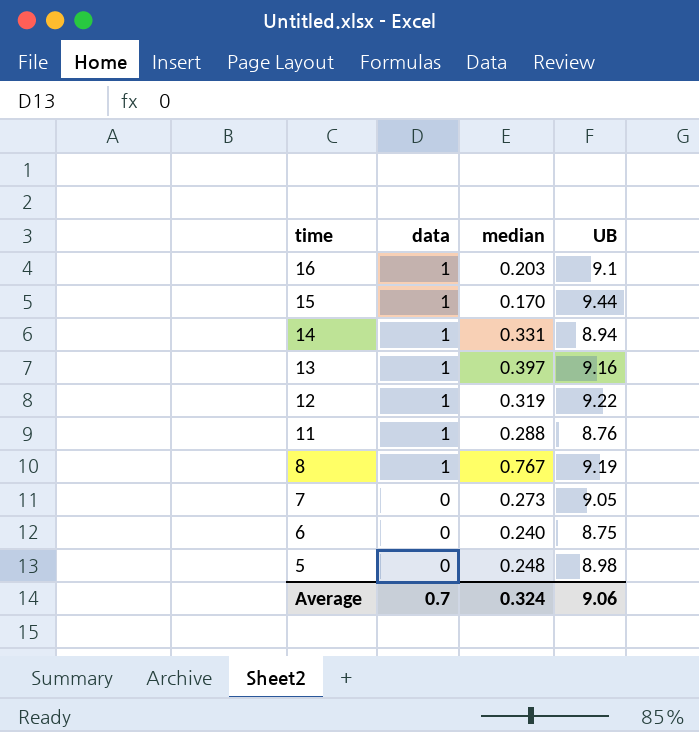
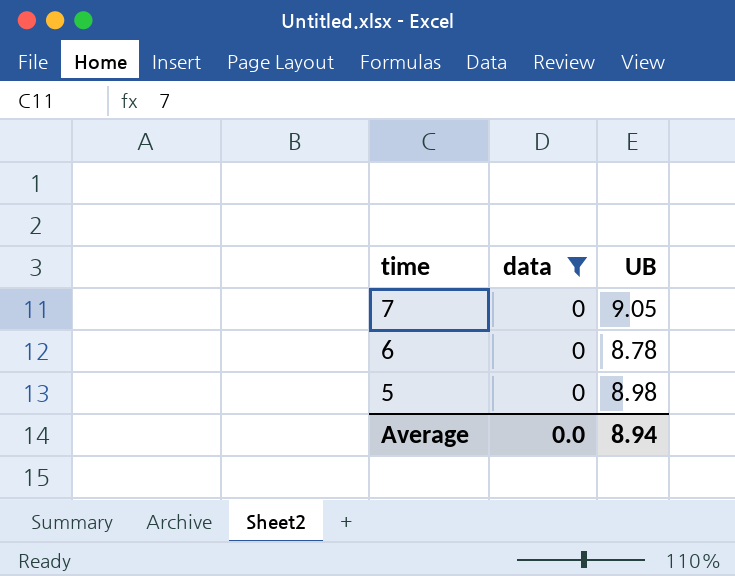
filter: none -> data = 0
column median | position: 3 -> none
6 | UB: 8.75 -> 8.78
Average | data: 0.7 -> 0.0
Average | UB: 9.06 -> 8.94

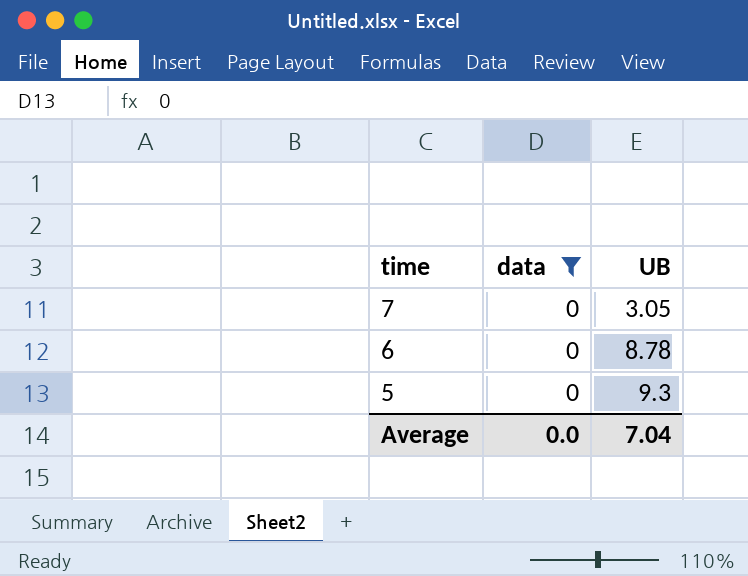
7 | UB: 9.05 -> 3.05
5 | UB: 8.98 -> 9.3
Average | UB: 8.94 -> 7.04

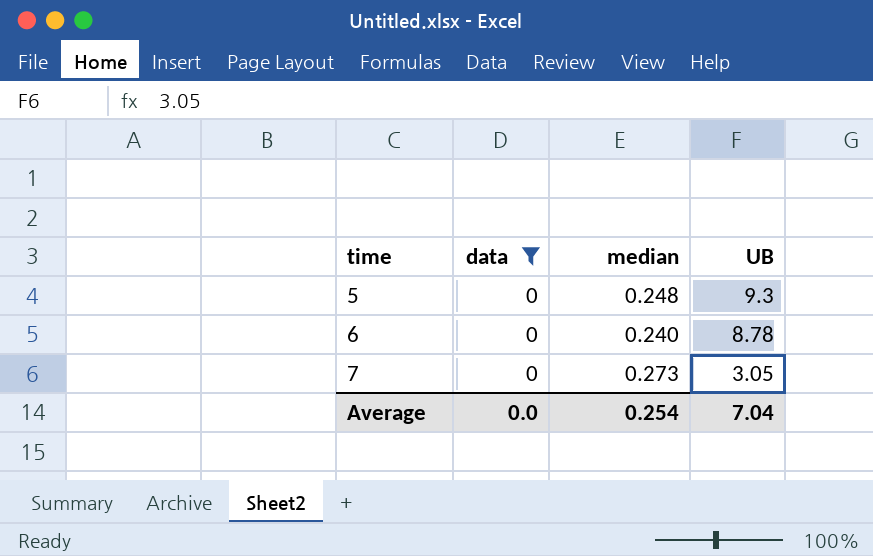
row order: time descending -> time ascending
column median | position: none -> 3

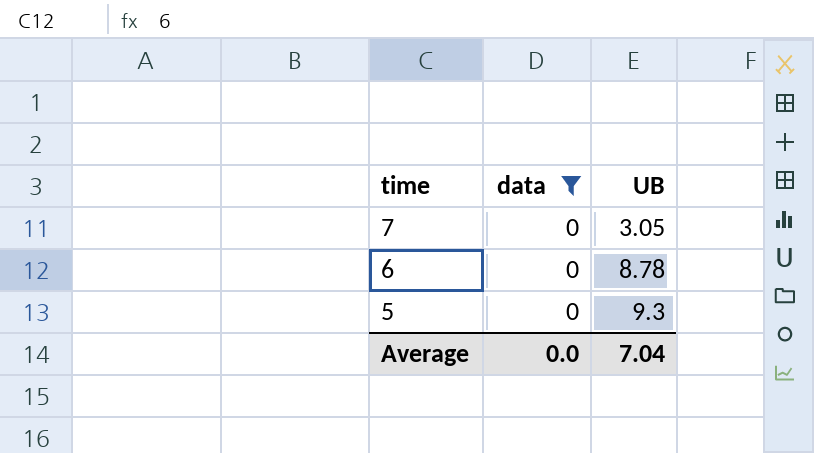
row order: time ascending -> time descending
column median | position: 3 -> none

